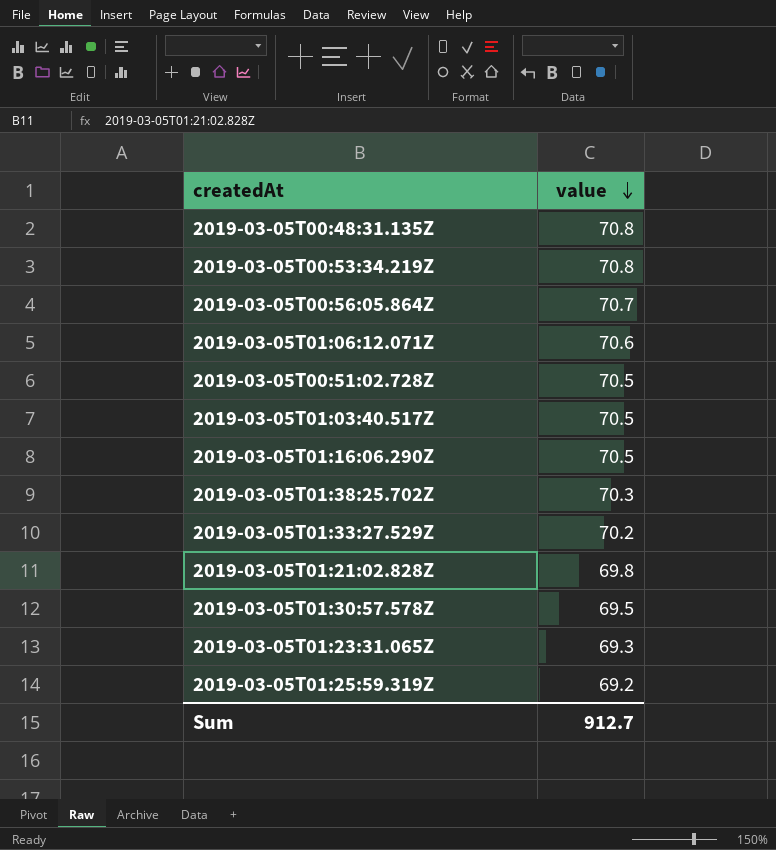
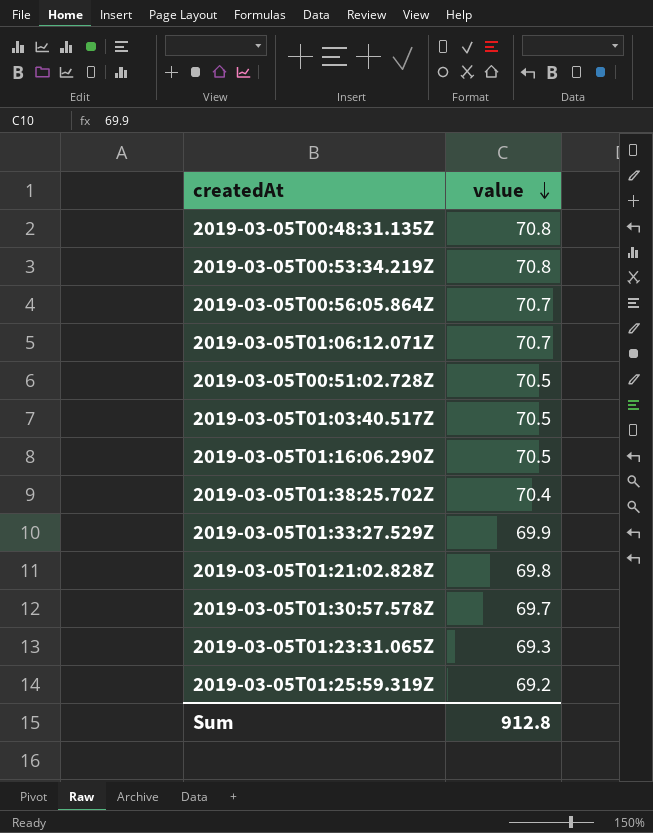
2019-03-05T01:06:12.071Z | value: 70.6 -> 70.7
2019-03-05T01:38:25.702Z | value: 70.3 -> 70.4
2019-03-05T01:33:27.529Z | value: 70.2 -> 69.9
2019-03-05T01:30:57.578Z | value: 69.5 -> 69.7
Sum | value: 912.7 -> 912.8

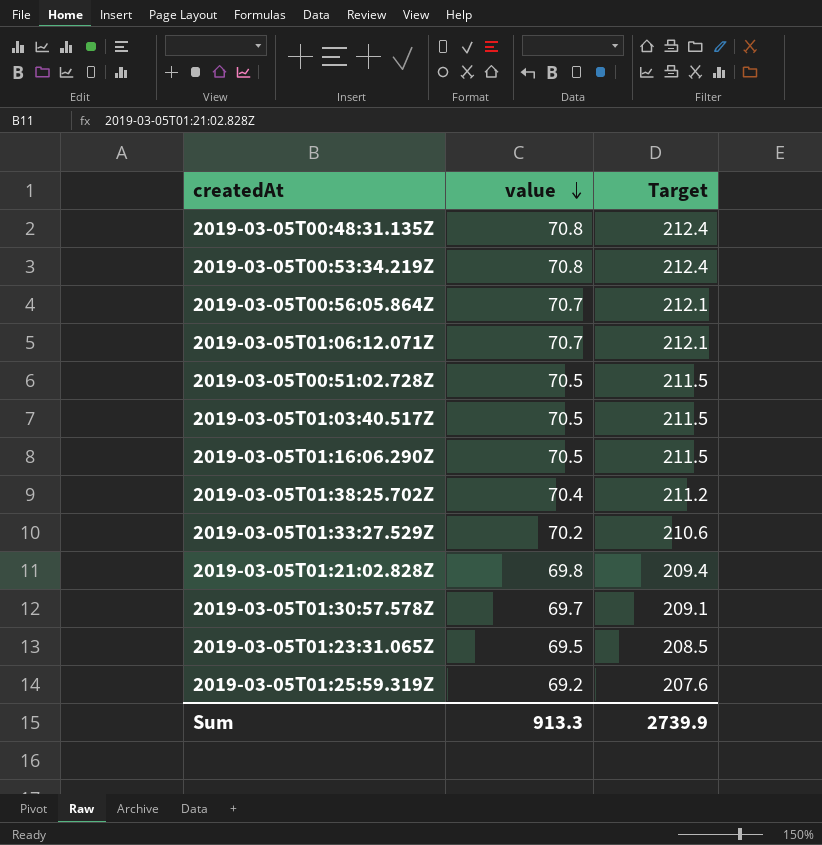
column Target | formula: none -> [value] * 3
2019-03-05T01:33:27.529Z | value: 69.9 -> 70.2
2019-03-05T01:23:31.065Z | value: 69.3 -> 69.5
Sum | value: 912.8 -> 913.3

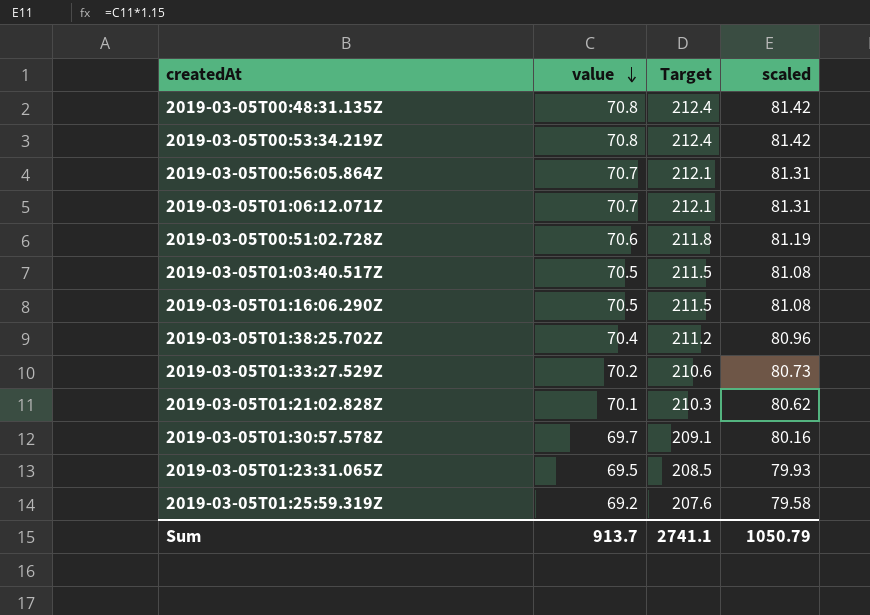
column scaled | formula: none -> [value] * 1.15
2019-03-05T00:51:02.728Z | value: 70.5 -> 70.6
2019-03-05T00:51:02.728Z | Target: 211.5 -> 211.8
2019-03-05T01:21:02.828Z | value: 69.8 -> 70.1
2019-03-05T01:21:02.828Z | Target: 209.4 -> 210.3
Sum | value: 913.3 -> 913.7
Sum | Target: 2739.9 -> 2741.1

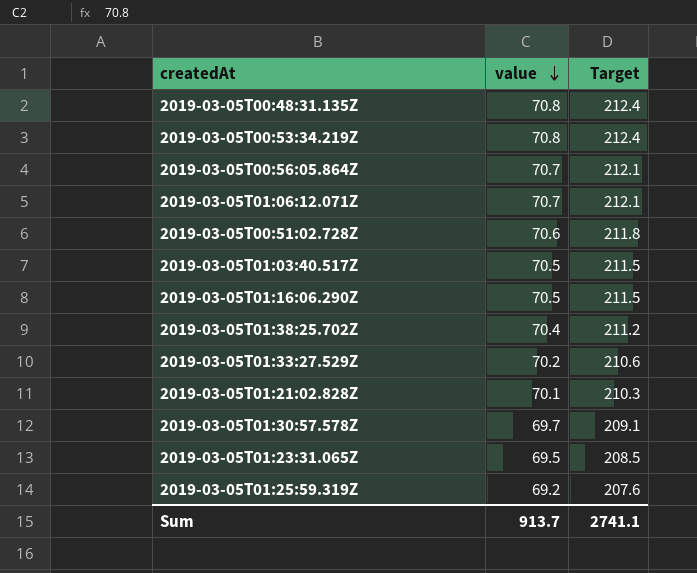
column scaled | formula: [value] * 1.15 -> none

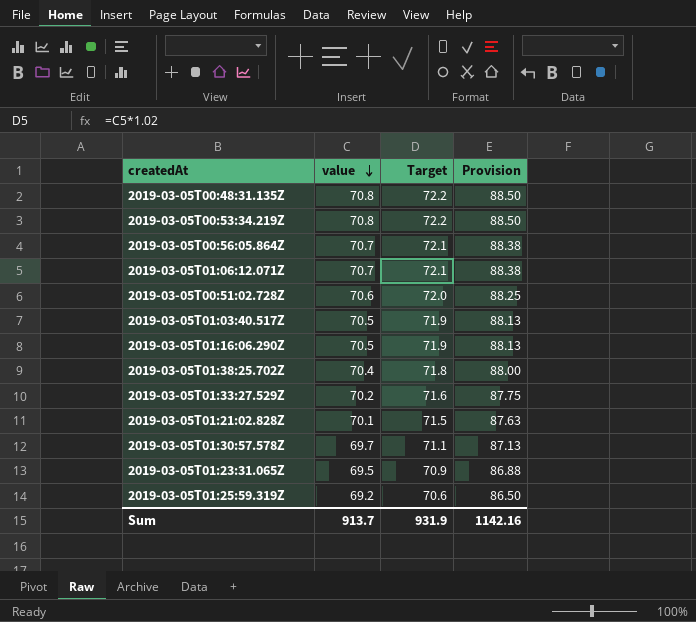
column Target | formula: [value] * 3 -> [value] * 1.02
column Provision | formula: none -> [value] * 1.25
Sum | Target: 2741.1 -> 931.9

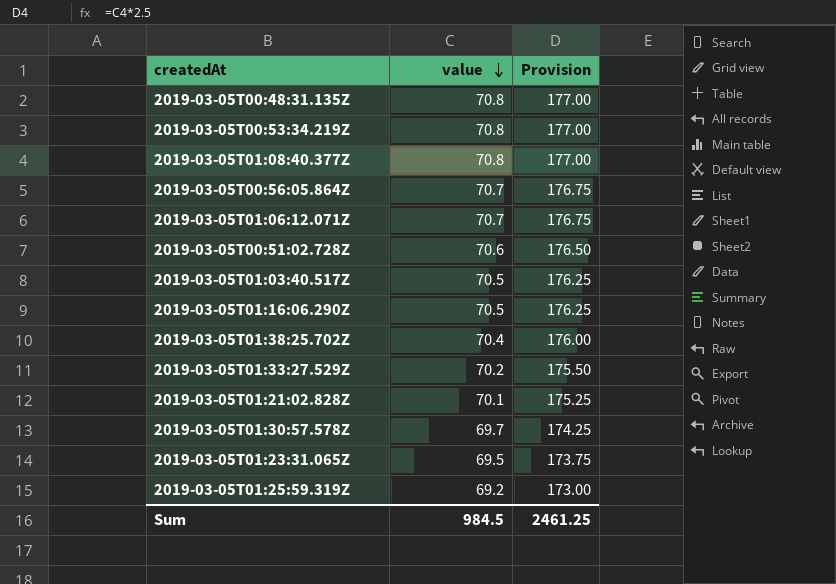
column Target | formula: [value] * 1.02 -> none
column Provision | formula: [value] * 1.25 -> [value] * 2.5
row 2019-03-05T01:08:40.377Z: none -> 70.8 | 177.00
Sum | value: 913.7 -> 984.5
Sum | Provision: 1142.16 -> 2461.25

